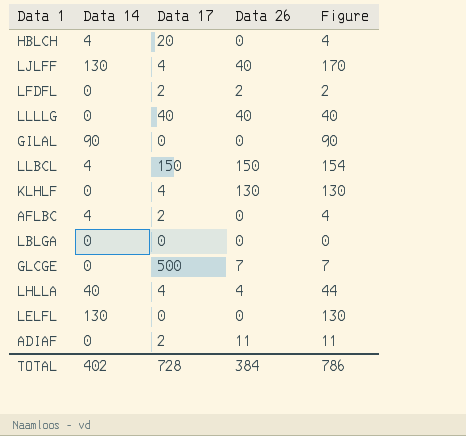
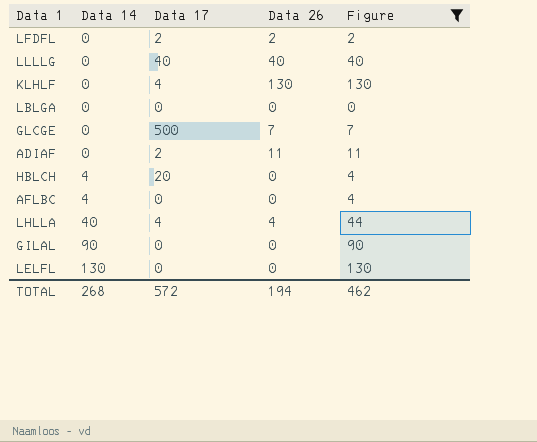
filter: none -> Figure <= 130
row order: none -> Data 14 ascending
AFLBC | Data 17: 2 -> 0
TOTAL | Data 14: 402 -> 268
TOTAL | Data 17: 728 -> 572
TOTAL | Data 26: 384 -> 194
TOTAL | Figure: 786 -> 462

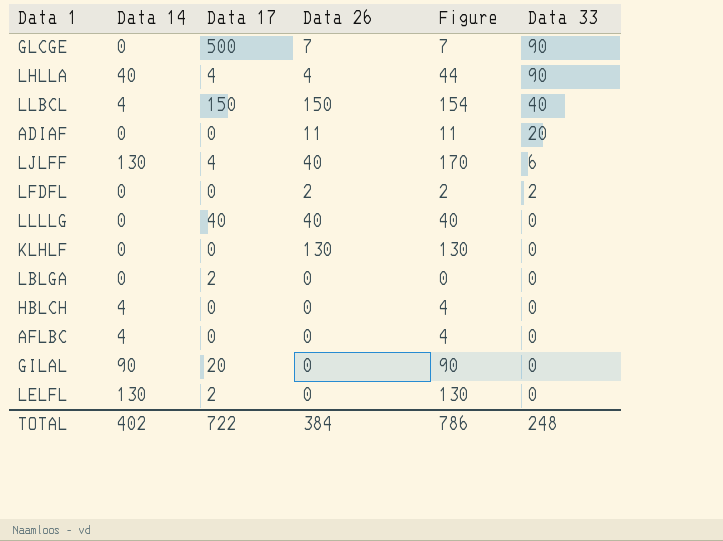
filter: Figure <= 130 -> none
row order: Data 14 ascending -> Data 33 descending
column Data 33 | position: none -> 6
ADIAF | Data 17: 2 -> 0
LFDFL | Data 17: 2 -> 0
KLHLF | Data 17: 4 -> 0
LBLGA | Data 17: 0 -> 2
HBLCH | Data 17: 20 -> 0
GILAL | Data 17: 0 -> 20
LELFL | Data 17: 0 -> 2
TOTAL | Data 14: 268 -> 402
TOTAL | Data 17: 572 -> 722
TOTAL | Data 26: 194 -> 384
TOTAL | Figure: 462 -> 786

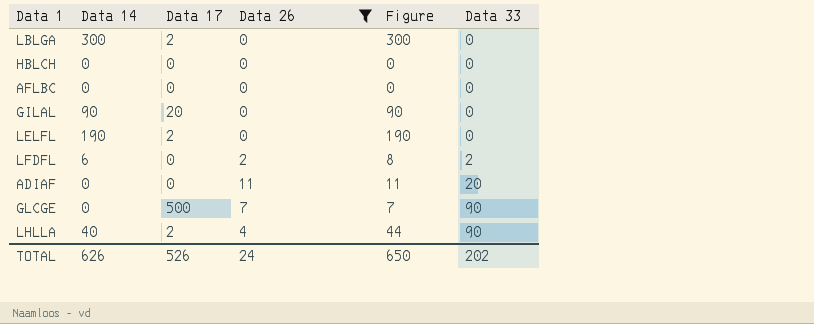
filter: none -> Data 26 <= 11
row order: Data 33 descending -> Data 33 ascending
LBLGA | Data 14: 0 -> 300
LBLGA | Figure: 0 -> 300
HBLCH | Data 14: 4 -> 0
HBLCH | Figure: 4 -> 0
AFLBC | Data 14: 4 -> 0
AFLBC | Figure: 4 -> 0
LELFL | Data 14: 130 -> 190
LELFL | Figure: 130 -> 190
LFDFL | Data 14: 0 -> 6
LFDFL | Figure: 2 -> 8
LHLLA | Data 17: 4 -> 2
TOTAL | Data 14: 402 -> 626
TOTAL | Data 17: 722 -> 526
TOTAL | Data 26: 384 -> 24
TOTAL | Figure: 786 -> 650
TOTAL | Data 33: 248 -> 202

